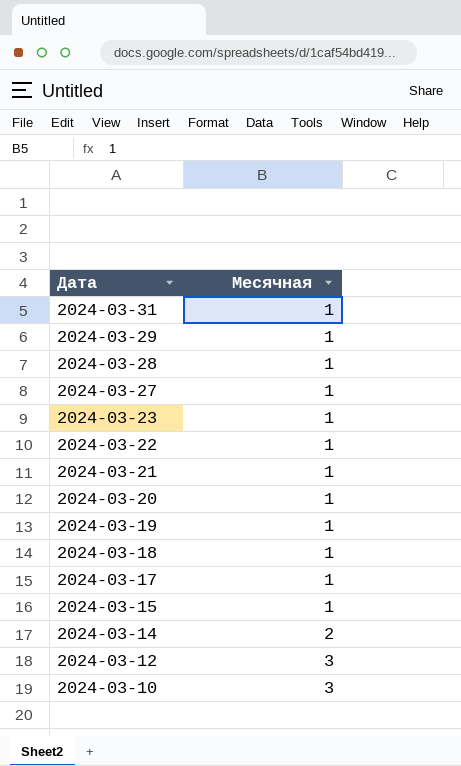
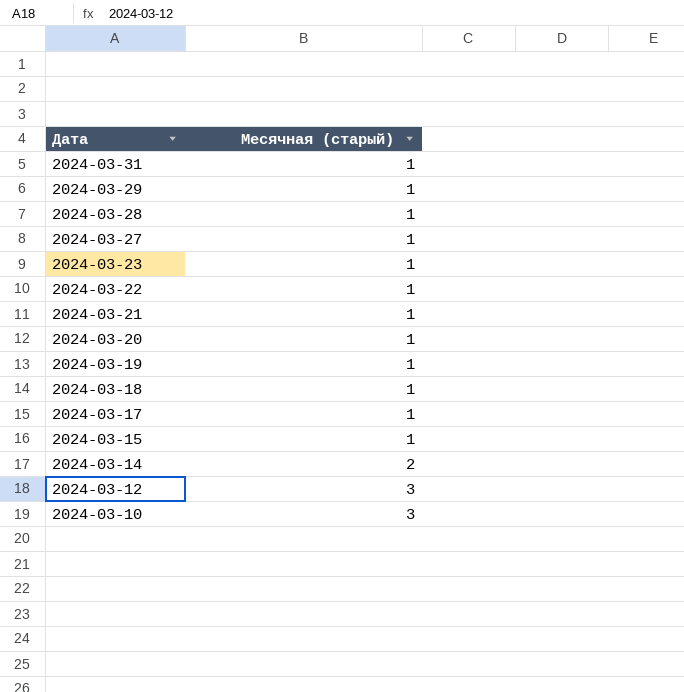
column name: Месячная -> Месячная (старый)

